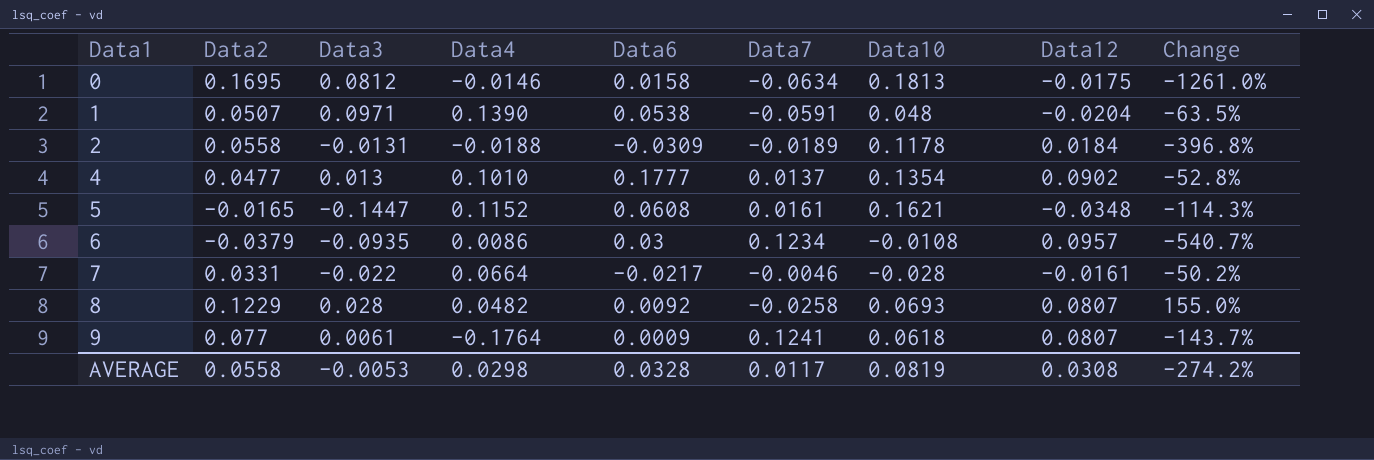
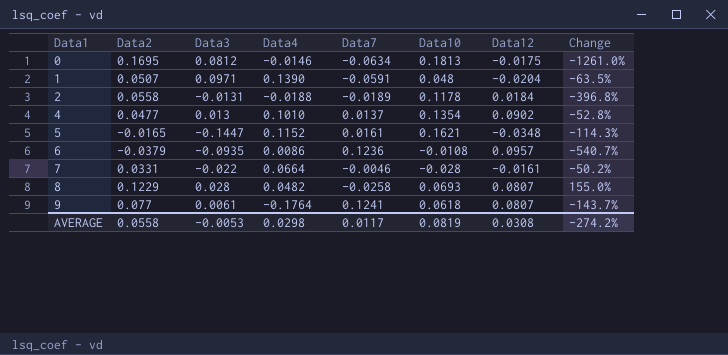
column Data6 | position: 5 -> none
6 | Data7: 0.1234 -> 0.1236

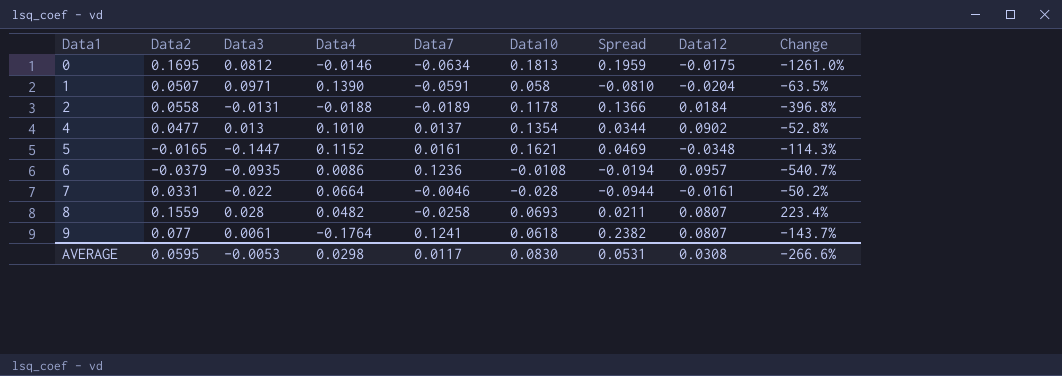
column Spread | formula: none -> [Data10] - [Data4]
1 | Data10: 0.048 -> 0.058
8 | Data2: 0.1229 -> 0.1559
8 | Change: 155.0% -> 223.4%
AVERAGE | Data2: 0.0558 -> 0.0595
AVERAGE | Data10: 0.0819 -> 0.0830
AVERAGE | Change: -274.2% -> -266.6%

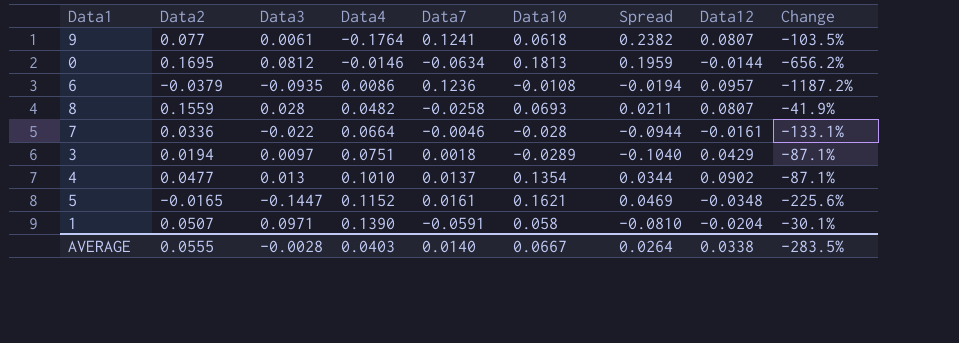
row order: Data1 ascending -> Data4 ascending
column Change | formula: ([Data2] - [Data4]) / [Data4] -> ([Data3] - [Data4]) / [Data4]
row 2: 0.0558 | -0.0131 | -0.0188 | -0.0189 | 0.1178 | 0.1366 | 0.0184 | -396.8% -> none
0 | Data12: -0.0175 -> -0.0144
7 | Data2: 0.0331 -> 0.0336
row 3: none -> 0.0194 | 0.0097 | 0.0751 | 0.0018 | -0.0289 | -0.1040 | 0.0429 | -87.1%
AVERAGE | Data2: 0.0595 -> 0.0555
AVERAGE | Data3: -0.0053 -> -0.0028
AVERAGE | Data4: 0.0298 -> 0.0403
AVERAGE | Data7: 0.0117 -> 0.0140
AVERAGE | Data10: 0.0830 -> 0.0667
AVERAGE | Spread: 0.0531 -> 0.0264
AVERAGE | Data12: 0.0308 -> 0.0338
AVERAGE | Change: -266.6% -> -283.5%

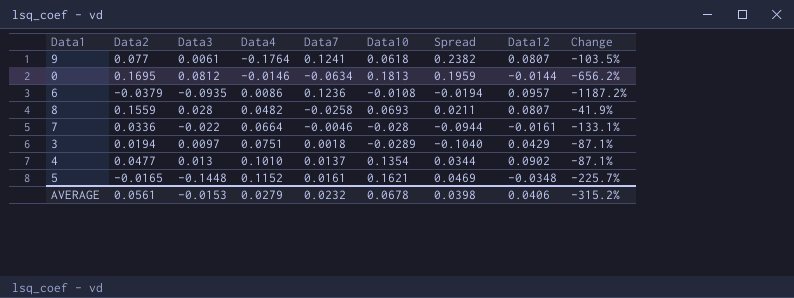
row 1: 0.0507 | 0.0971 | 0.1390 | -0.0591 | 0.058 | -0.0810 | -0.0204 | -30.1% -> none
5 | Data3: -0.1447 -> -0.1448
5 | Change: -225.6% -> -225.7%
AVERAGE | Data2: 0.0555 -> 0.0561
AVERAGE | Data3: -0.0028 -> -0.0153
AVERAGE | Data4: 0.0403 -> 0.0279
AVERAGE | Data7: 0.0140 -> 0.0232
AVERAGE | Data10: 0.0667 -> 0.0678
AVERAGE | Spread: 0.0264 -> 0.0398
AVERAGE | Data12: 0.0338 -> 0.0406
AVERAGE | Change: -283.5% -> -315.2%

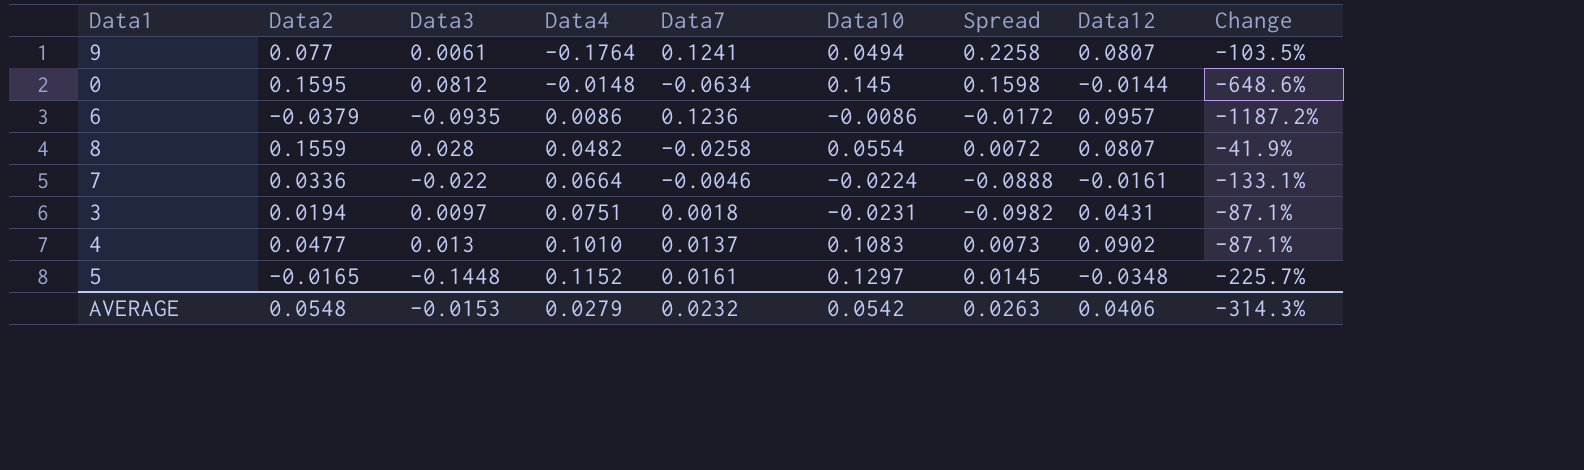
9 | Data10: 0.0618 -> 0.0494
9 | Spread: 0.2382 -> 0.2258
0 | Data2: 0.1695 -> 0.1595
0 | Data4: -0.0146 -> -0.0148
0 | Data10: 0.1813 -> 0.145
0 | Spread: 0.1959 -> 0.1598
0 | Change: -656.2% -> -648.6%
6 | Data10: -0.0108 -> -0.0086
6 | Spread: -0.0194 -> -0.0172
8 | Data10: 0.0693 -> 0.0554
8 | Spread: 0.0211 -> 0.0072
7 | Data10: -0.028 -> -0.0224
7 | Spread: -0.0944 -> -0.0888
3 | Data10: -0.0289 -> -0.0231
3 | Spread: -0.1040 -> -0.0982
3 | Data12: 0.0429 -> 0.0431
4 | Data10: 0.1354 -> 0.1083
4 | Spread: 0.0344 -> 0.0073
5 | Data10: 0.1621 -> 0.1297
5 | Spread: 0.0469 -> 0.0145
AVERAGE | Data2: 0.0561 -> 0.0548
AVERAGE | Data10: 0.0678 -> 0.0542
AVERAGE | Spread: 0.0398 -> 0.0263
AVERAGE | Change: -315.2% -> -314.3%

